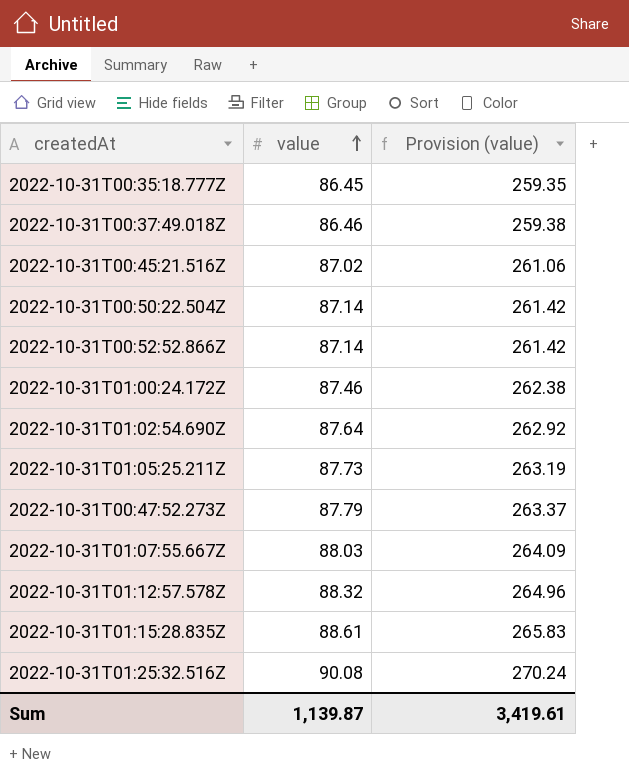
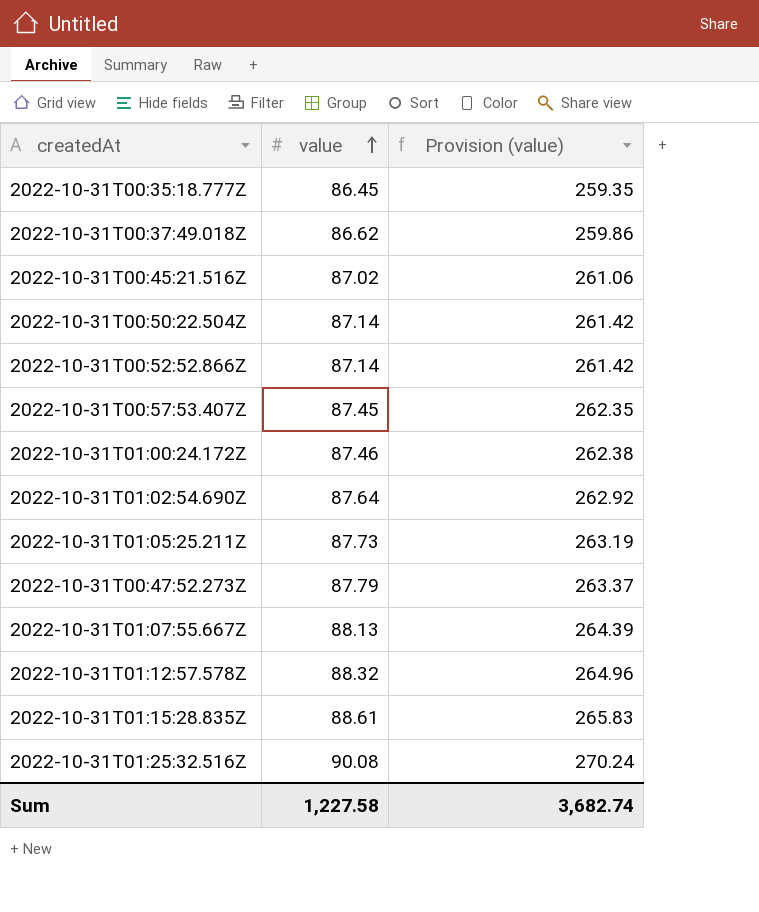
2022-10-31T00:37:49.018Z | value: 86.46 -> 86.62
2022-10-31T00:37:49.018Z | Provision (value): 259.38 -> 259.86
row 2022-10-31T00:57:53.407Z: none -> 87.45 | 262.35
2022-10-31T01:07:55.667Z | value: 88.03 -> 88.13
2022-10-31T01:07:55.667Z | Provision (value): 264.09 -> 264.39
Sum | value: 1,139.87 -> 1,227.58
Sum | Provision (value): 3,419.61 -> 3,682.74

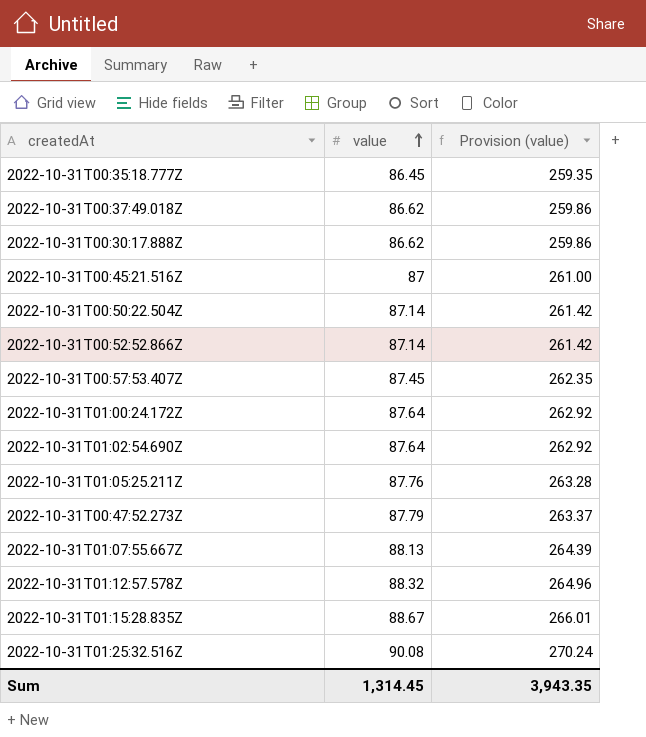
row 2022-10-31T00:30:17.888Z: none -> 86.62 | 259.86
2022-10-31T00:45:21.516Z | value: 87.02 -> 87
2022-10-31T00:45:21.516Z | Provision (value): 261.06 -> 261.00
2022-10-31T01:00:24.172Z | value: 87.46 -> 87.64
2022-10-31T01:00:24.172Z | Provision (value): 262.38 -> 262.92
2022-10-31T01:05:25.211Z | value: 87.73 -> 87.76
2022-10-31T01:05:25.211Z | Provision (value): 263.19 -> 263.28
2022-10-31T01:15:28.835Z | value: 88.61 -> 88.67
2022-10-31T01:15:28.835Z | Provision (value): 265.83 -> 266.01
Sum | value: 1,227.58 -> 1,314.45
Sum | Provision (value): 3,682.74 -> 3,943.35

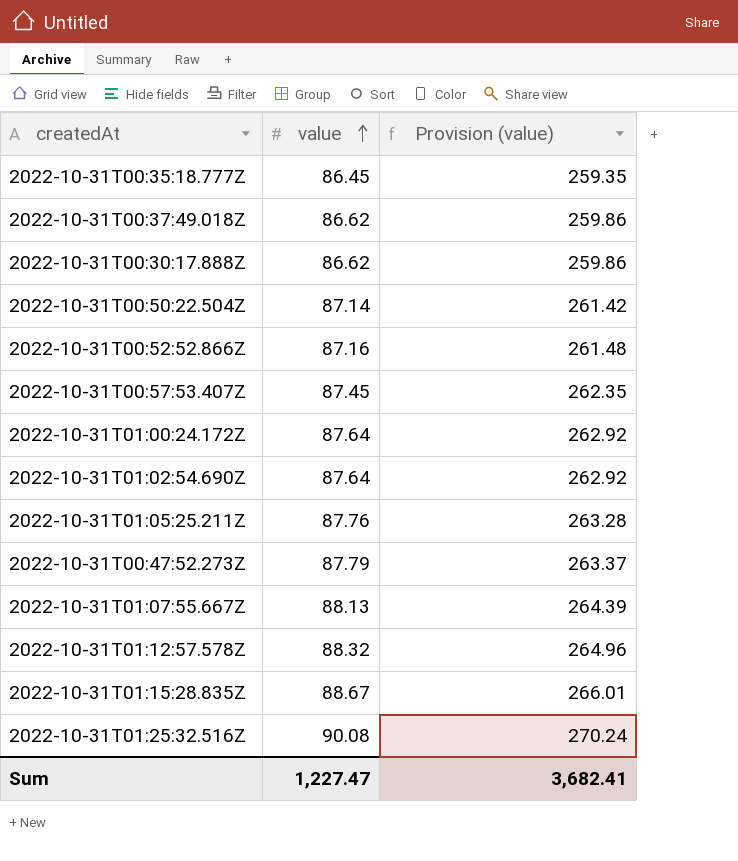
row 2022-10-31T00:45:21.516Z: 87 | 261.00 -> none
2022-10-31T00:52:52.866Z | value: 87.14 -> 87.16
2022-10-31T00:52:52.866Z | Provision (value): 261.42 -> 261.48
Sum | value: 1,314.45 -> 1,227.47
Sum | Provision (value): 3,943.35 -> 3,682.41

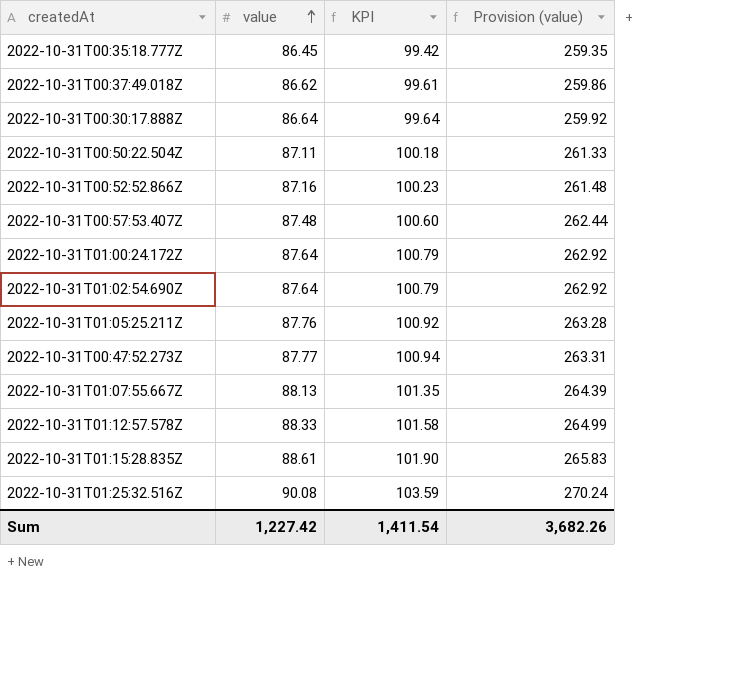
column KPI | formula: none -> [value] * 1.15
2022-10-31T00:30:17.888Z | value: 86.62 -> 86.64
2022-10-31T00:30:17.888Z | Provision (value): 259.86 -> 259.92
2022-10-31T00:50:22.504Z | value: 87.14 -> 87.11
2022-10-31T00:50:22.504Z | Provision (value): 261.42 -> 261.33
2022-10-31T00:57:53.407Z | value: 87.45 -> 87.48
2022-10-31T00:57:53.407Z | Provision (value): 262.35 -> 262.44
2022-10-31T00:47:52.273Z | value: 87.79 -> 87.77
2022-10-31T00:47:52.273Z | Provision (value): 263.37 -> 263.31
2022-10-31T01:12:57.578Z | value: 88.32 -> 88.33
2022-10-31T01:12:57.578Z | Provision (value): 264.96 -> 264.99
2022-10-31T01:15:28.835Z | value: 88.67 -> 88.61
2022-10-31T01:15:28.835Z | Provision (value): 266.01 -> 265.83
Sum | value: 1,227.47 -> 1,227.42
Sum | Provision (value): 3,682.41 -> 3,682.26

